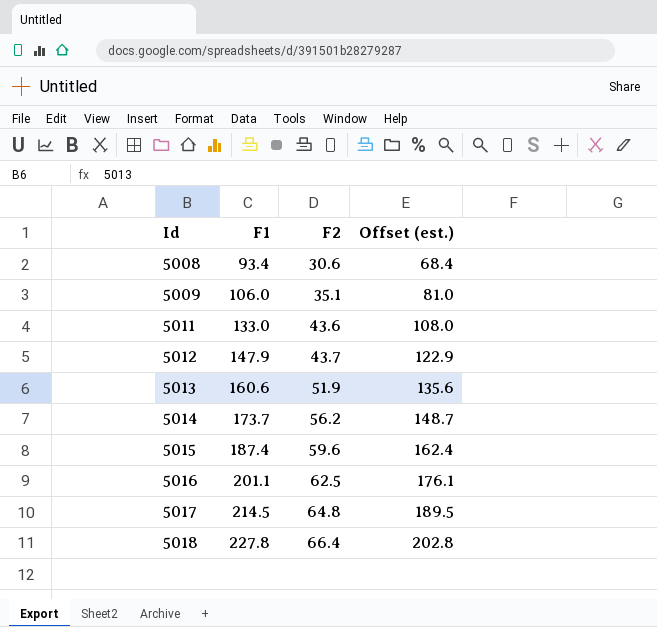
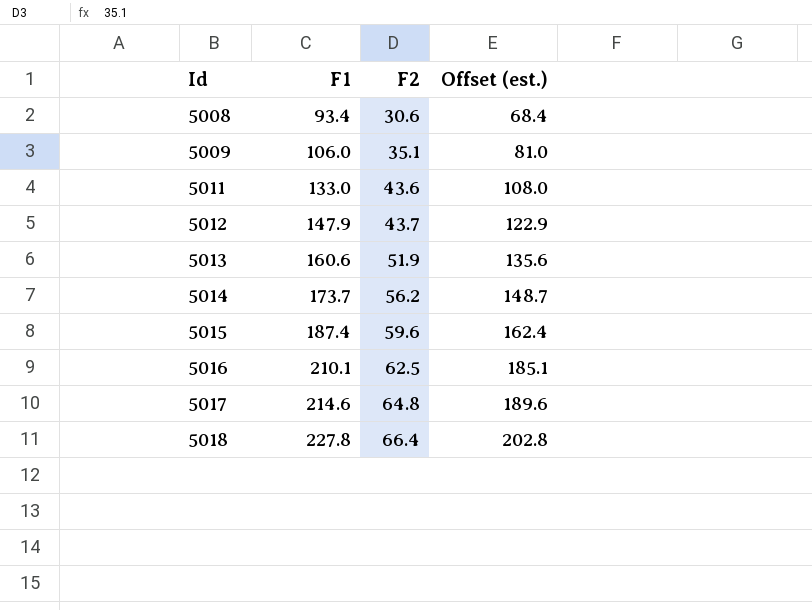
5016 | F1: 201.1 -> 210.1
5016 | Offset (est.): 176.1 -> 185.1
5017 | F1: 214.5 -> 214.6
5017 | Offset (est.): 189.5 -> 189.6

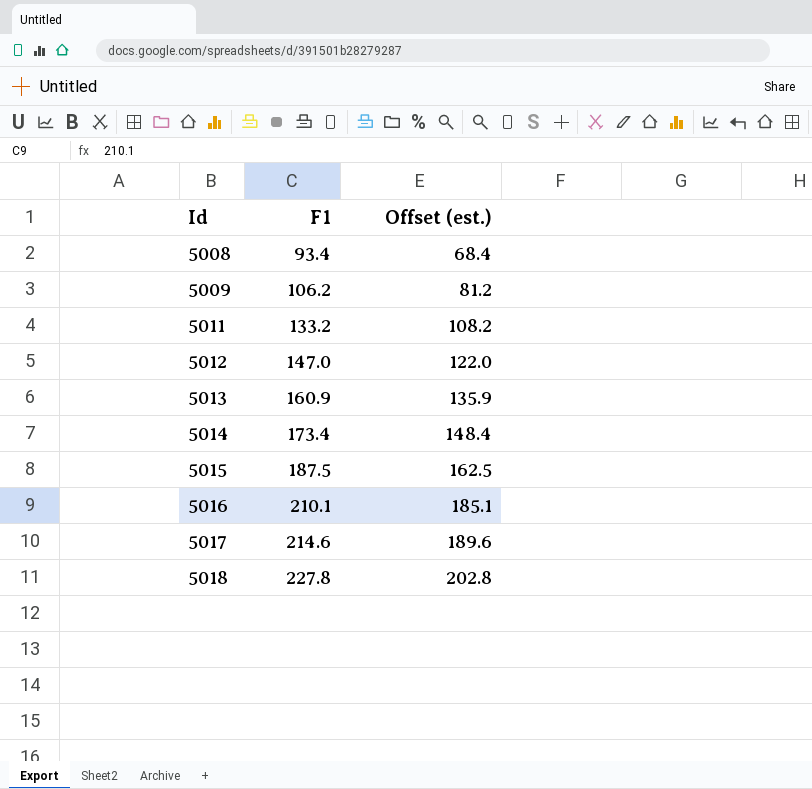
column F2 | position: 3 -> none
5009 | F1: 106.0 -> 106.2
5009 | Offset (est.): 81.0 -> 81.2
5011 | F1: 133.0 -> 133.2
5011 | Offset (est.): 108.0 -> 108.2
5012 | F1: 147.9 -> 147.0
5012 | Offset (est.): 122.9 -> 122.0
5013 | F1: 160.6 -> 160.9
5013 | Offset (est.): 135.6 -> 135.9
5014 | F1: 173.7 -> 173.4
5014 | Offset (est.): 148.7 -> 148.4
5015 | F1: 187.4 -> 187.5
5015 | Offset (est.): 162.4 -> 162.5

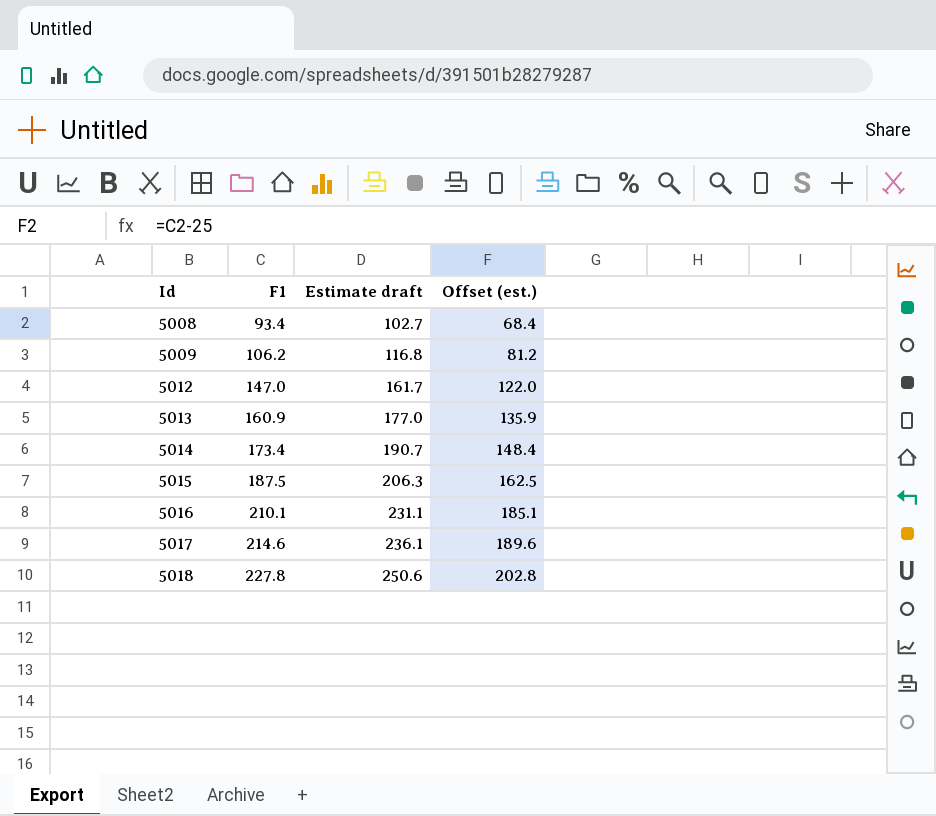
column Estimate draft | formula: none -> [F1] * 1.1
row 5011: 133.2 | 108.2 -> none

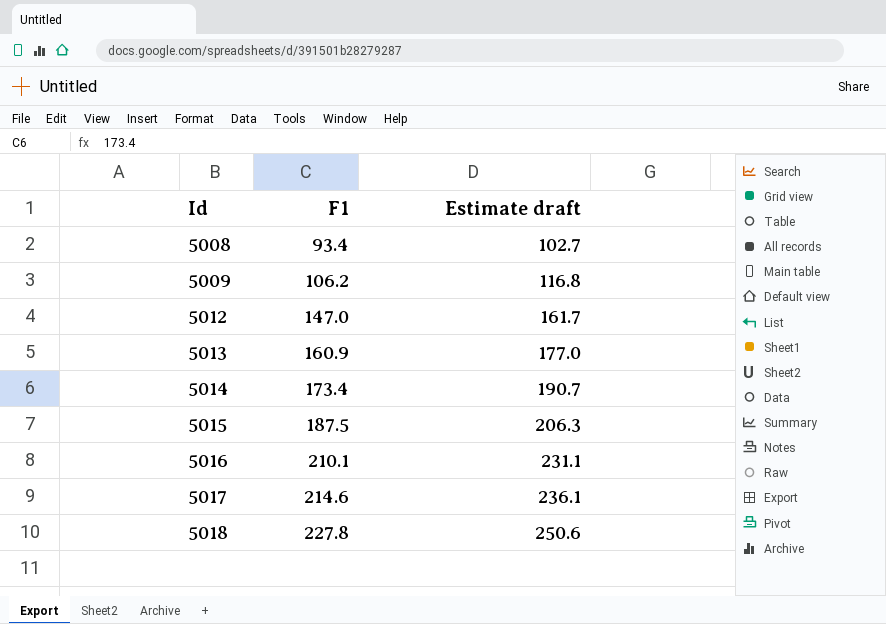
column Offset (est.) | formula: [F1] - 25 -> none

